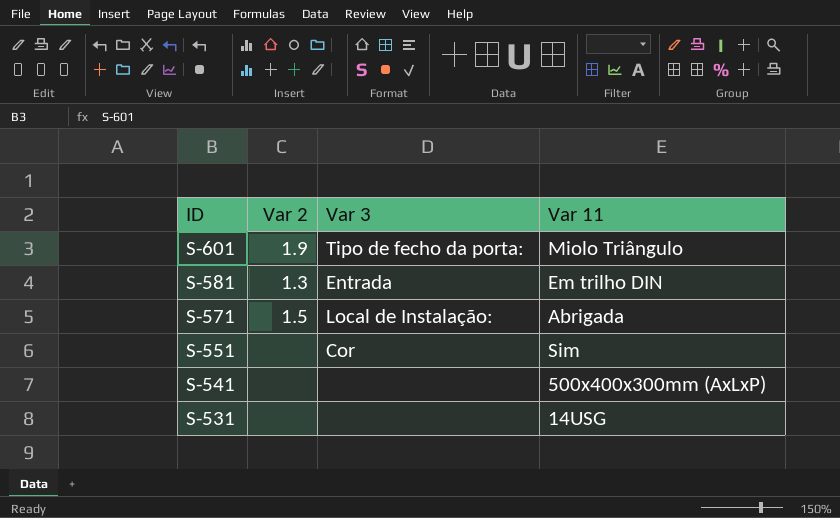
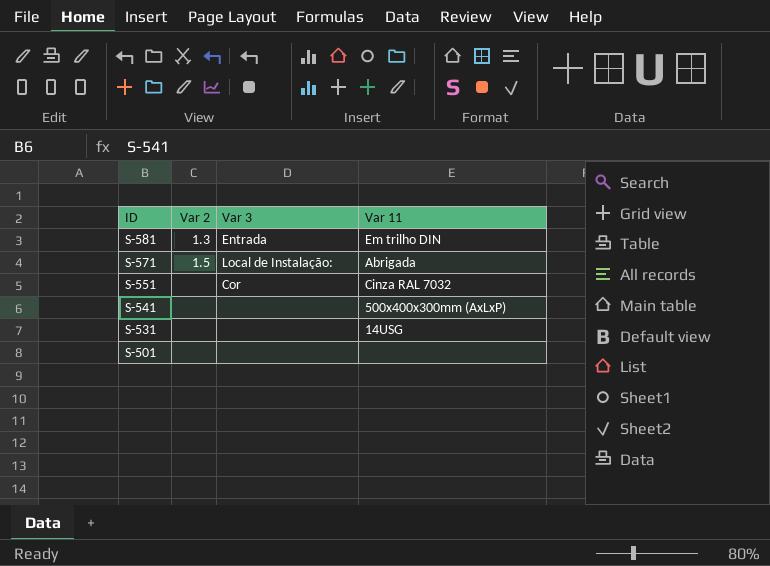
row S-601: 1.9 | Tipo de fecho da porta: | Miolo Triângulo -> none
S-551 | Var 11: Sim -> Cinza RAL 7032
row S-501: none -> none | none | none

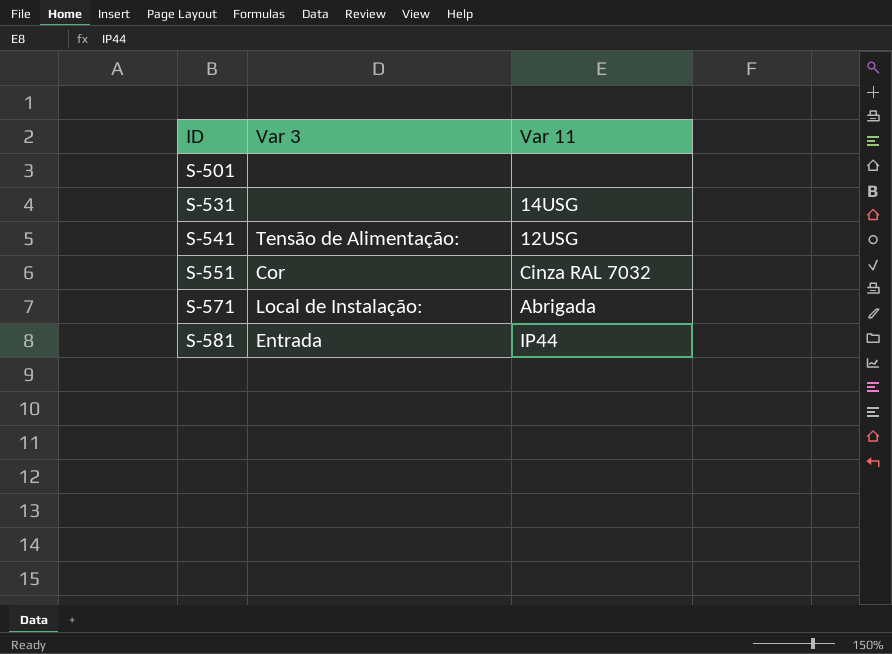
row order: ID descending -> ID ascending
column Var 2 | position: 2 -> none
S-541 | Var 3: none -> Tensão de Alimentação:
S-541 | Var 11: 500x400x300mm (AxLxP) -> 12USG
S-581 | Var 11: Em trilho DIN -> IP44

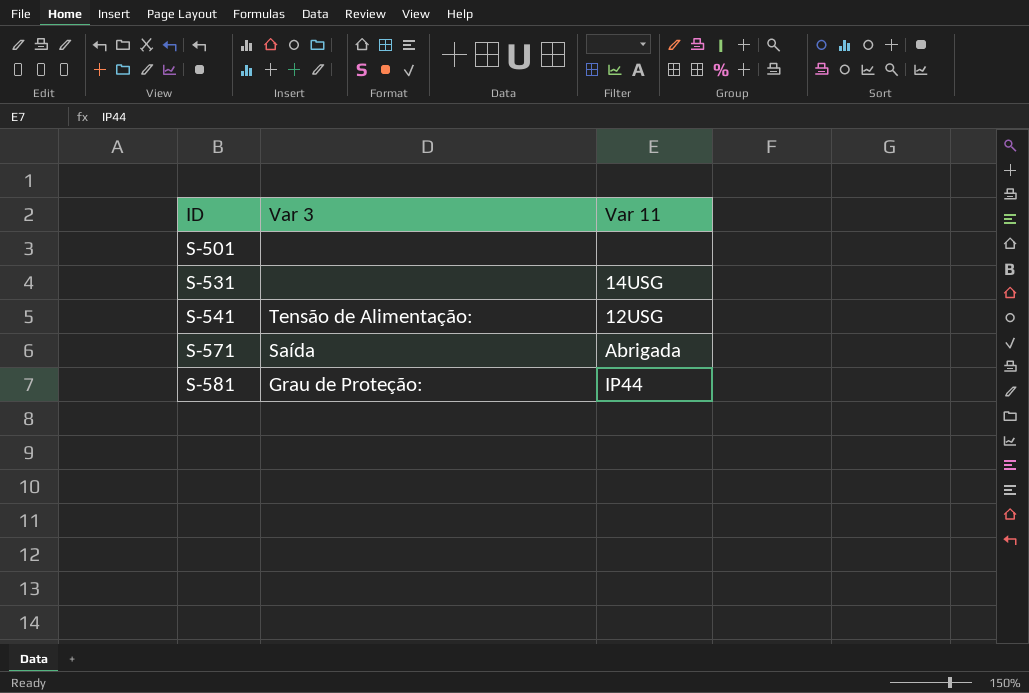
row S-551: Cor | Cinza RAL 7032 -> none
S-571 | Var 3: Local de Instalação: -> Saída
S-581 | Var 3: Entrada -> Grau de Proteção:

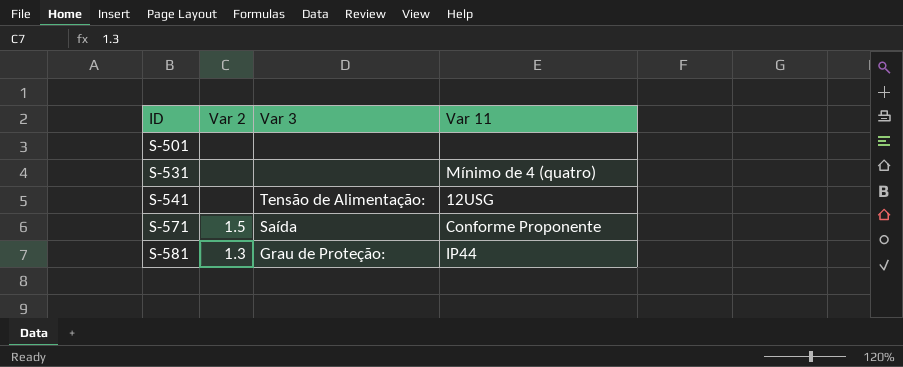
column Var 2 | position: none -> 2
S-531 | Var 11: 14USG -> Mínimo de 4 (quatro)
S-571 | Var 11: Abrigada -> Conforme Proponente

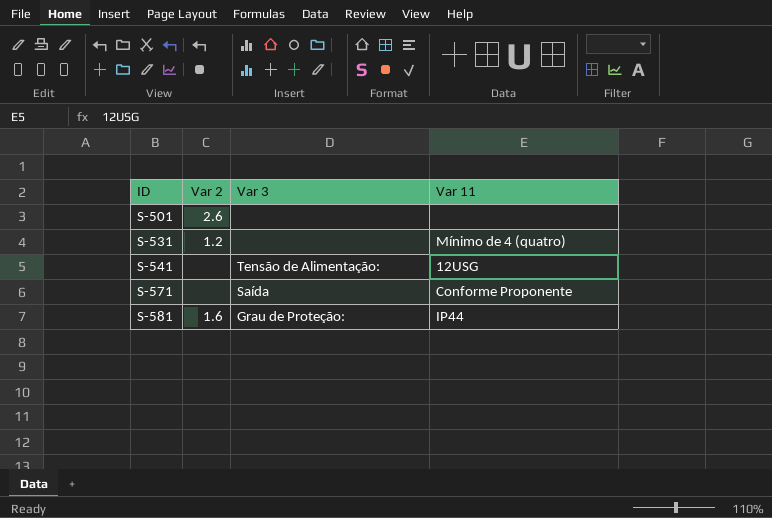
S-501 | Var 2: none -> 2.6
S-531 | Var 2: none -> 1.2
S-571 | Var 2: 1.5 -> none
S-581 | Var 2: 1.3 -> 1.6

